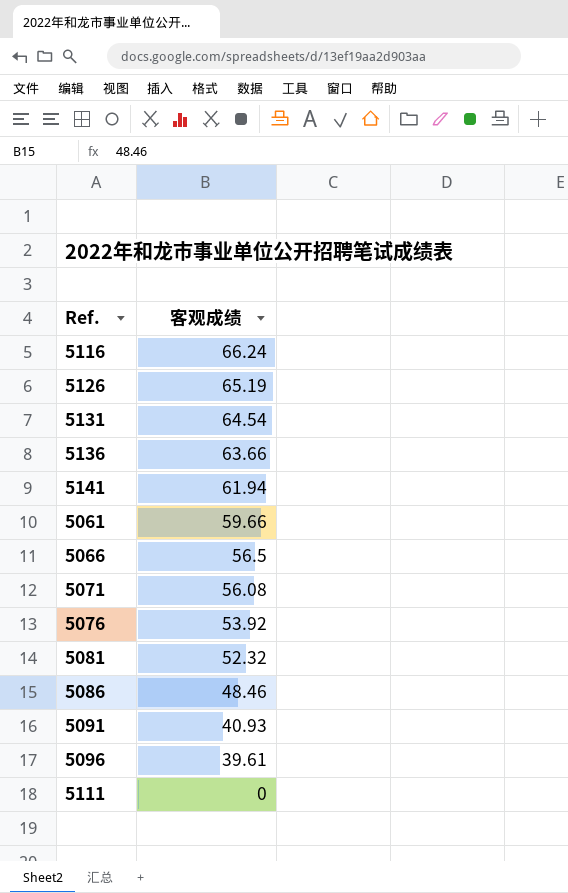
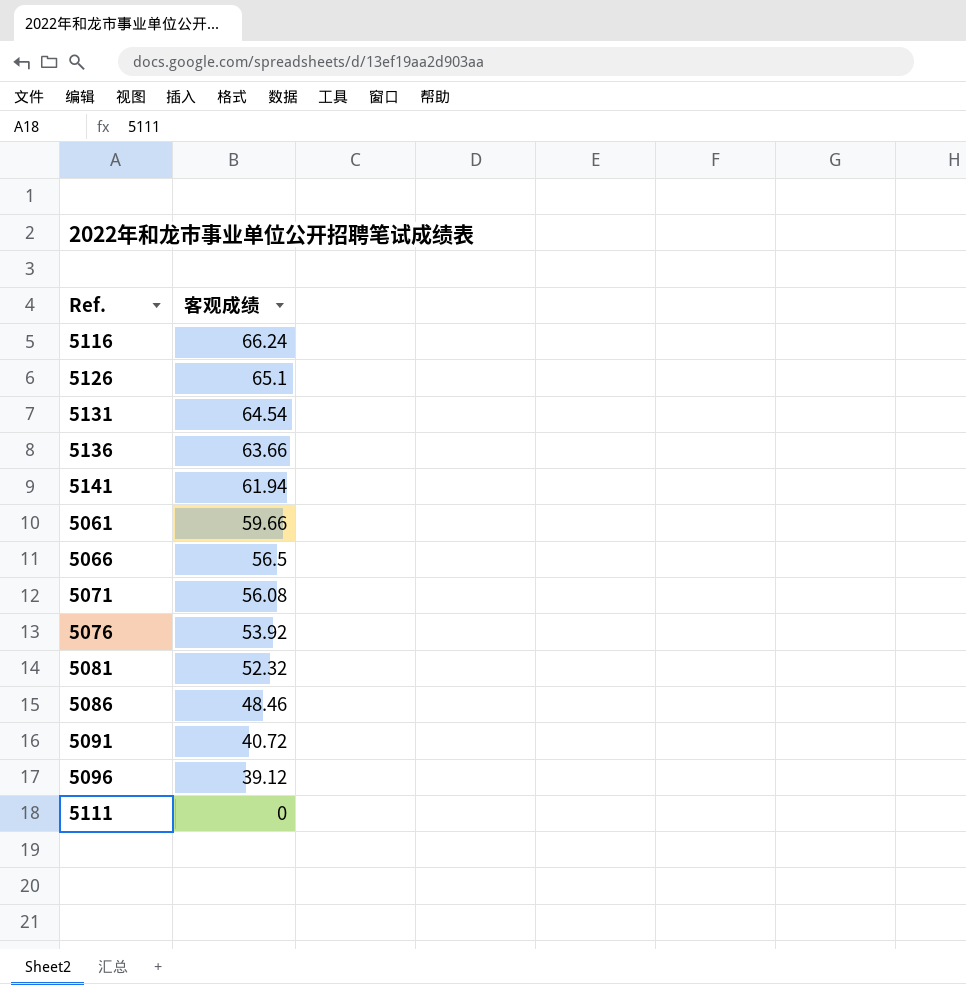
5126 | 客观成绩: 65.19 -> 65.1
5091 | 客观成绩: 40.93 -> 40.72
5096 | 客观成绩: 39.61 -> 39.12

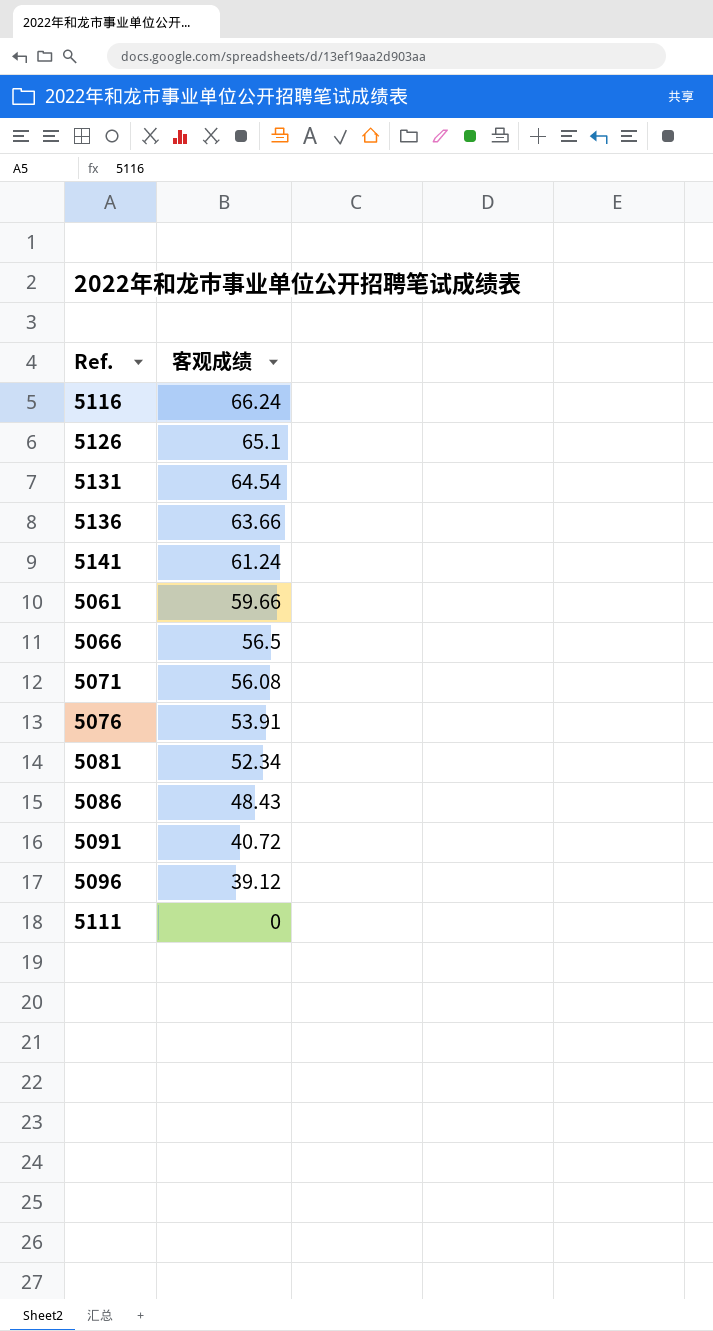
5141 | 客观成绩: 61.94 -> 61.24
5076 | 客观成绩: 53.92 -> 53.91
5081 | 客观成绩: 52.32 -> 52.34
5086 | 客观成绩: 48.46 -> 48.43

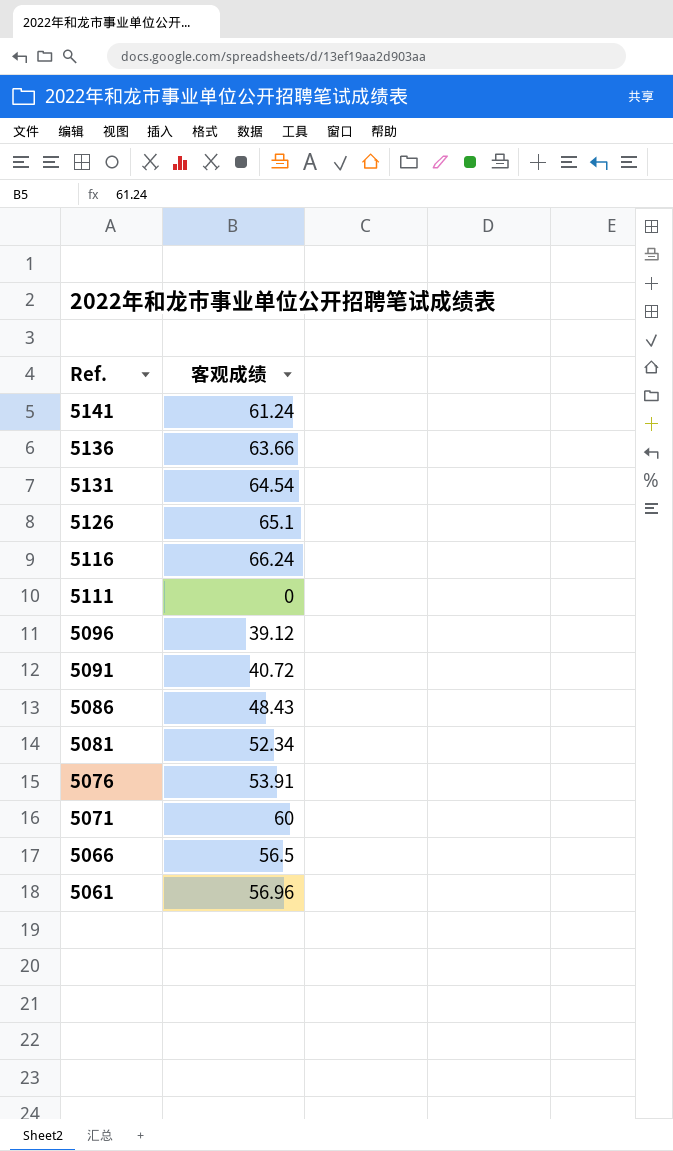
row order: 客观成绩 descending -> Ref. descending
5071 | 客观成绩: 56.08 -> 60
5061 | 客观成绩: 59.66 -> 56.96

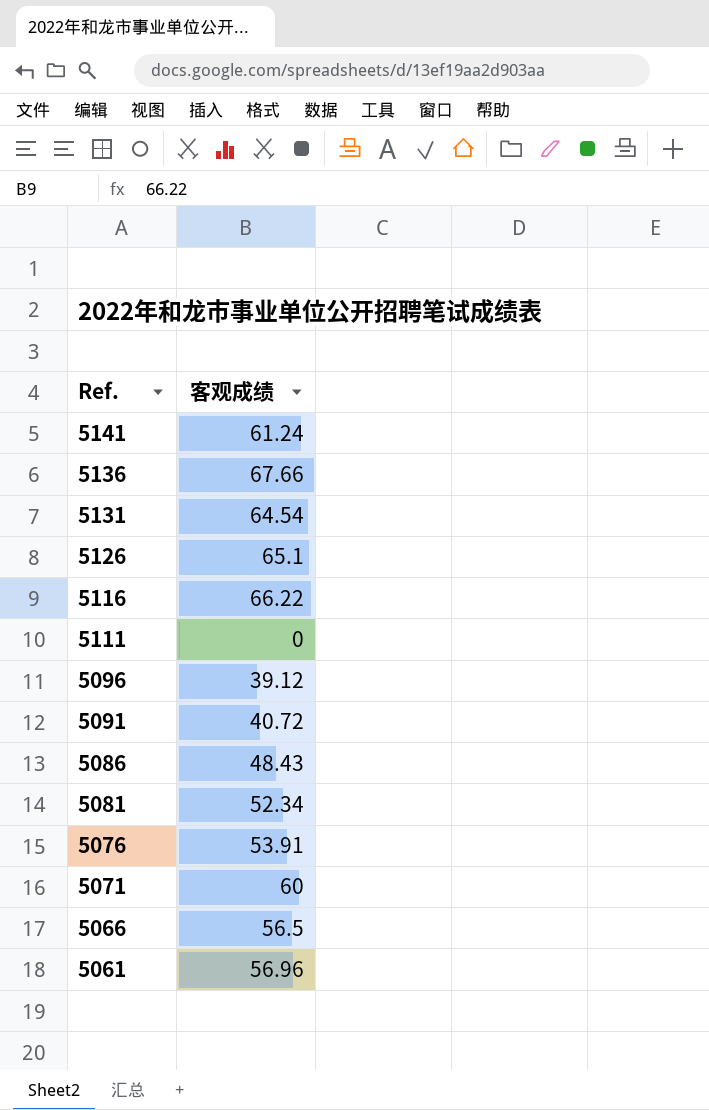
5136 | 客观成绩: 63.66 -> 67.66
5116 | 客观成绩: 66.24 -> 66.22

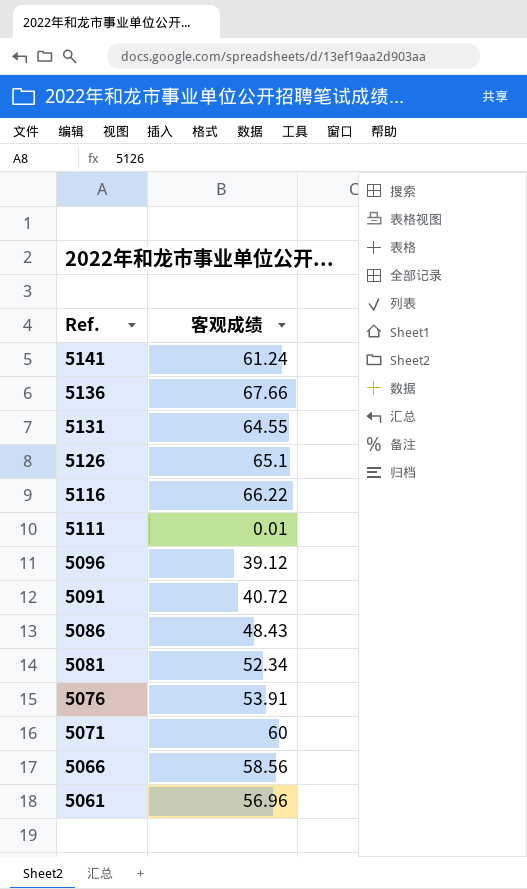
5131 | 客观成绩: 64.54 -> 64.55
5111 | 客观成绩: 0 -> 0.01
5066 | 客观成绩: 56.5 -> 58.56

